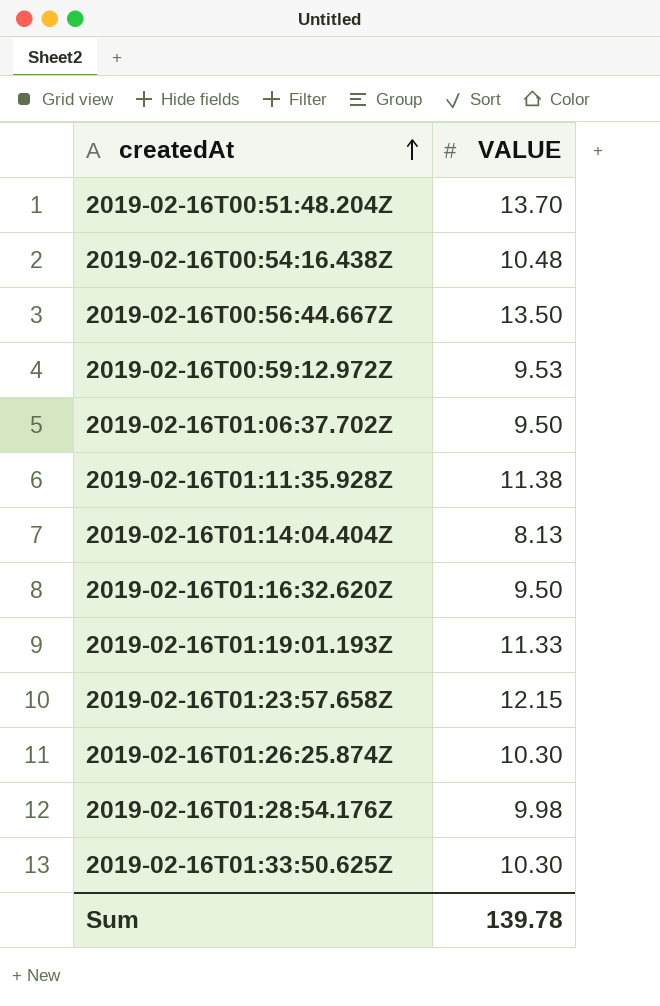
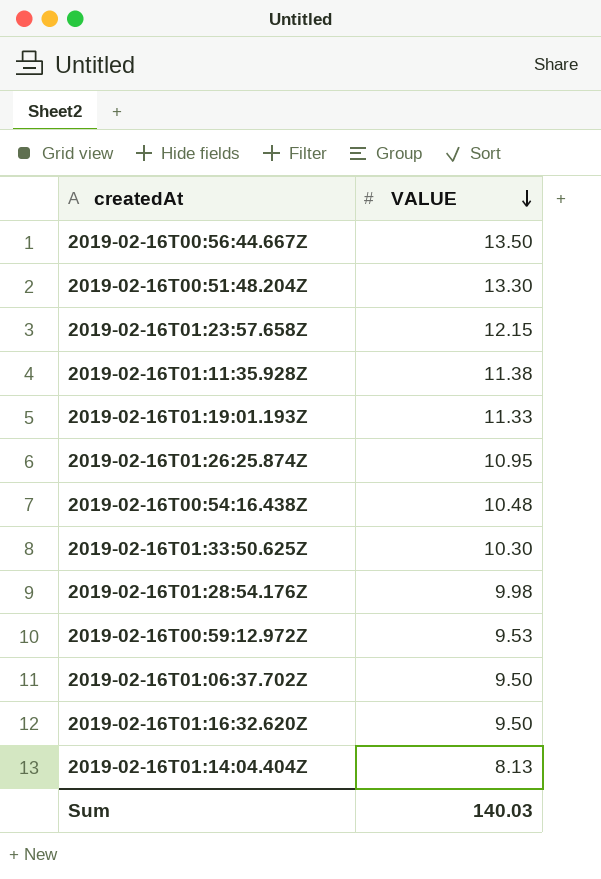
row order: createdAt ascending -> VALUE descending
2019-02-16T00:51:48.204Z | VALUE: 13.70 -> 13.30
2019-02-16T01:26:25.874Z | VALUE: 10.30 -> 10.95
Sum | VALUE: 139.78 -> 140.03

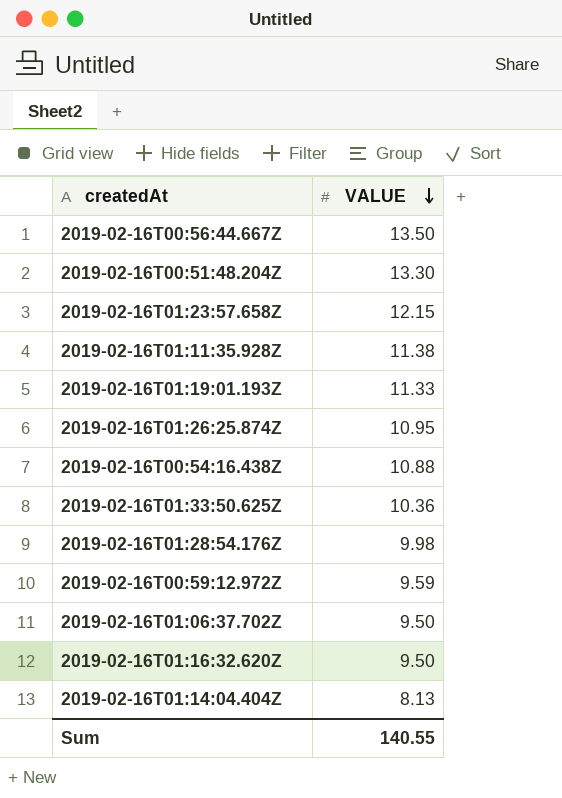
2019-02-16T00:54:16.438Z | VALUE: 10.48 -> 10.88
2019-02-16T01:33:50.625Z | VALUE: 10.30 -> 10.36
2019-02-16T00:59:12.972Z | VALUE: 9.53 -> 9.59
Sum | VALUE: 140.03 -> 140.55

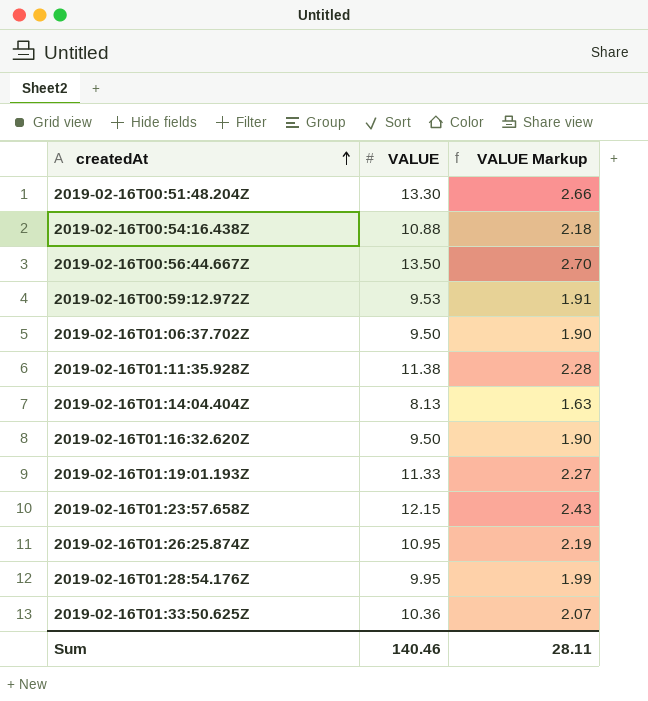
row order: VALUE descending -> createdAt ascending
column VALUE Markup | formula: none -> [VALUE] * 0.2
2019-02-16T00:59:12.972Z | VALUE: 9.59 -> 9.53
2019-02-16T01:28:54.176Z | VALUE: 9.98 -> 9.95
Sum | VALUE: 140.55 -> 140.46

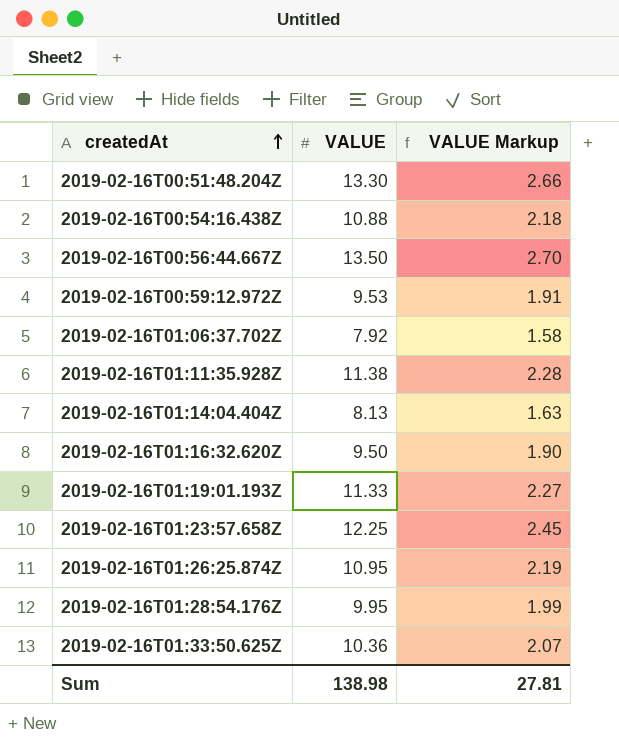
2019-02-16T01:06:37.702Z | VALUE: 9.50 -> 7.92
2019-02-16T01:06:37.702Z | VALUE Markup: 1.90 -> 1.58
2019-02-16T01:23:57.658Z | VALUE: 12.15 -> 12.25
2019-02-16T01:23:57.658Z | VALUE Markup: 2.43 -> 2.45
Sum | VALUE: 140.46 -> 138.98
Sum | VALUE Markup: 28.11 -> 27.81

